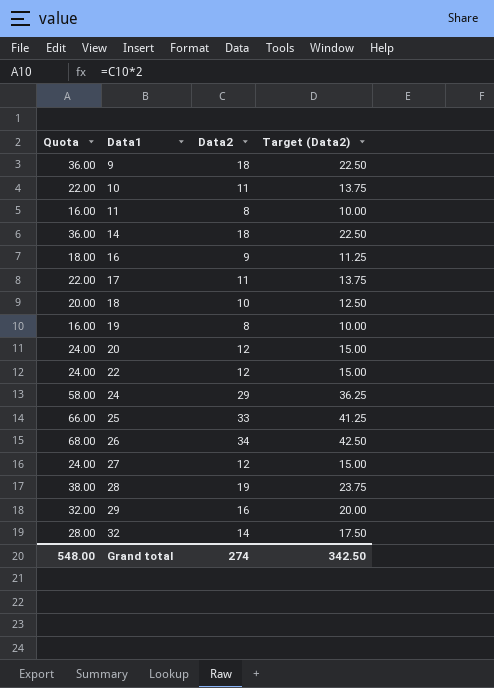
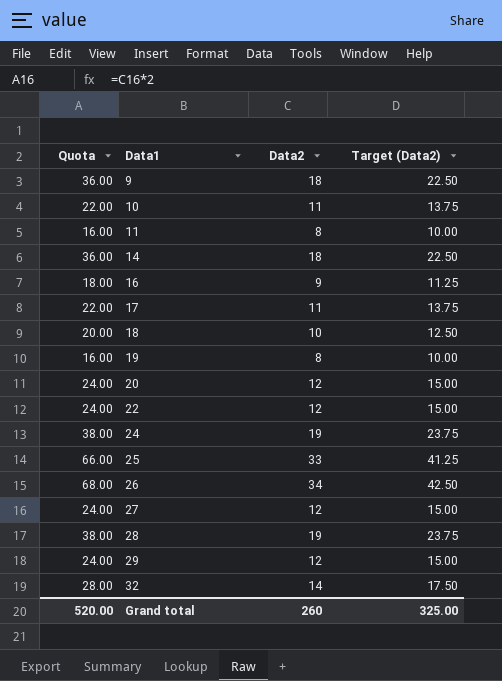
24 | Quota: 58.00 -> 38.00
24 | Data2: 29 -> 19
24 | Target (Data2): 36.25 -> 23.75
29 | Quota: 32.00 -> 24.00
29 | Data2: 16 -> 12
29 | Target (Data2): 20.00 -> 15.00
Grand total | Quota: 548.00 -> 520.00
Grand total | Data2: 274 -> 260
Grand total | Target (Data2): 342.50 -> 325.00

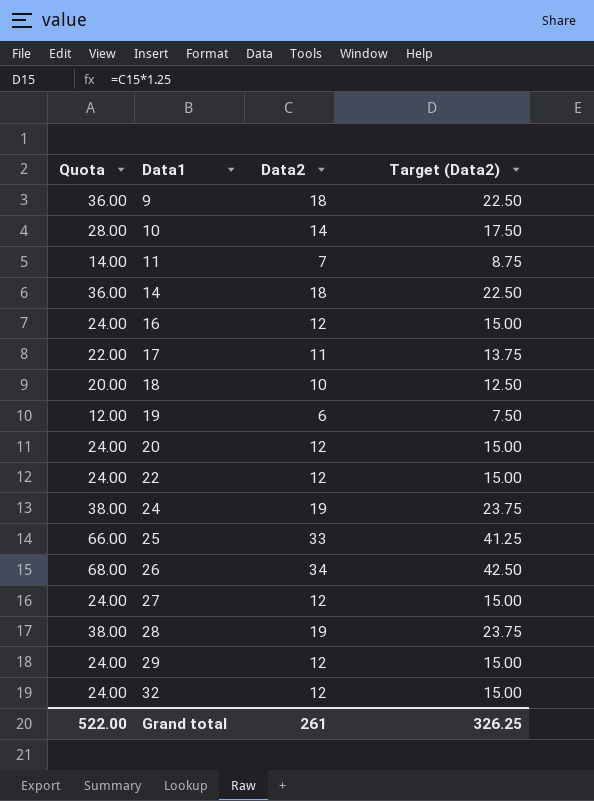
10 | Quota: 22.00 -> 28.00
10 | Data2: 11 -> 14
10 | Target (Data2): 13.75 -> 17.50
11 | Quota: 16.00 -> 14.00
11 | Data2: 8 -> 7
11 | Target (Data2): 10.00 -> 8.75
16 | Quota: 18.00 -> 24.00
16 | Data2: 9 -> 12
16 | Target (Data2): 11.25 -> 15.00
19 | Quota: 16.00 -> 12.00
19 | Data2: 8 -> 6
19 | Target (Data2): 10.00 -> 7.50
32 | Quota: 28.00 -> 24.00
32 | Data2: 14 -> 12
32 | Target (Data2): 17.50 -> 15.00
Grand total | Quota: 520.00 -> 522.00
Grand total | Data2: 260 -> 261
Grand total | Target (Data2): 325.00 -> 326.25

